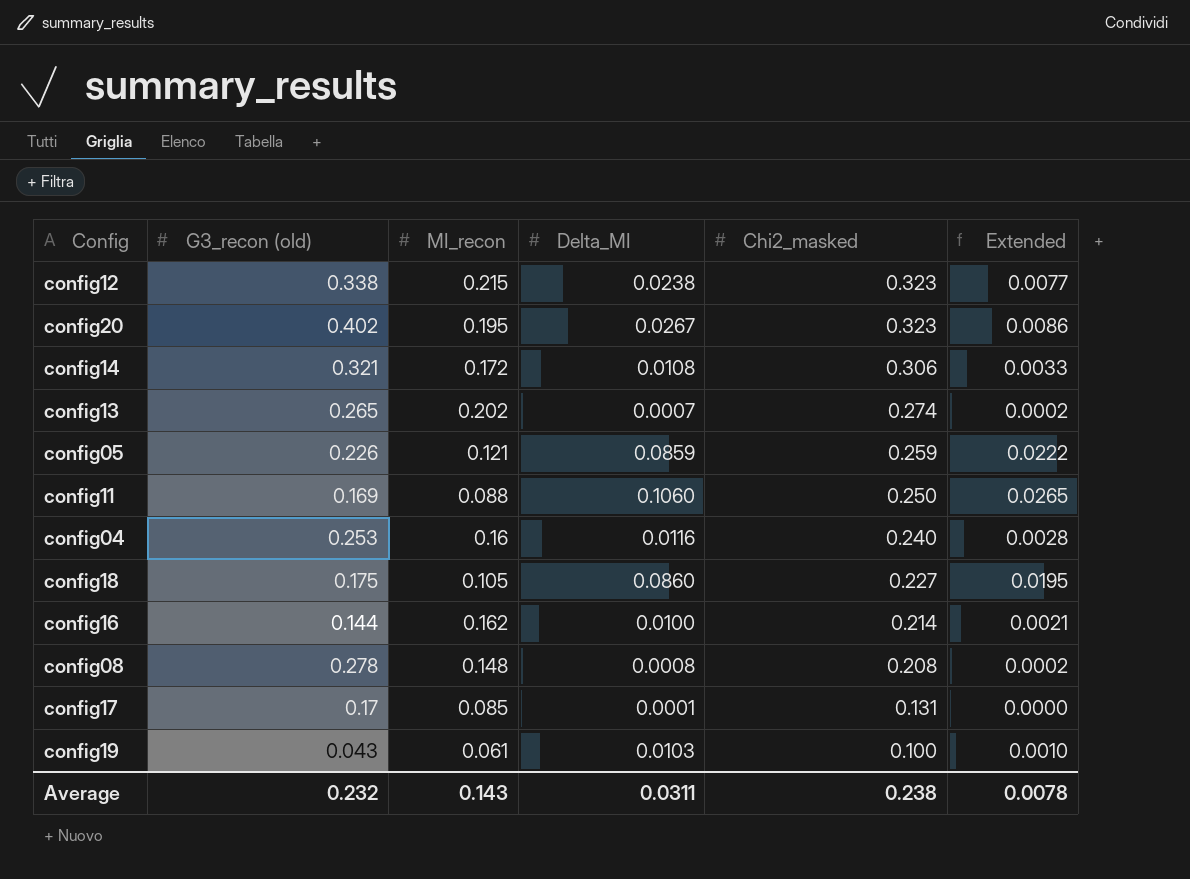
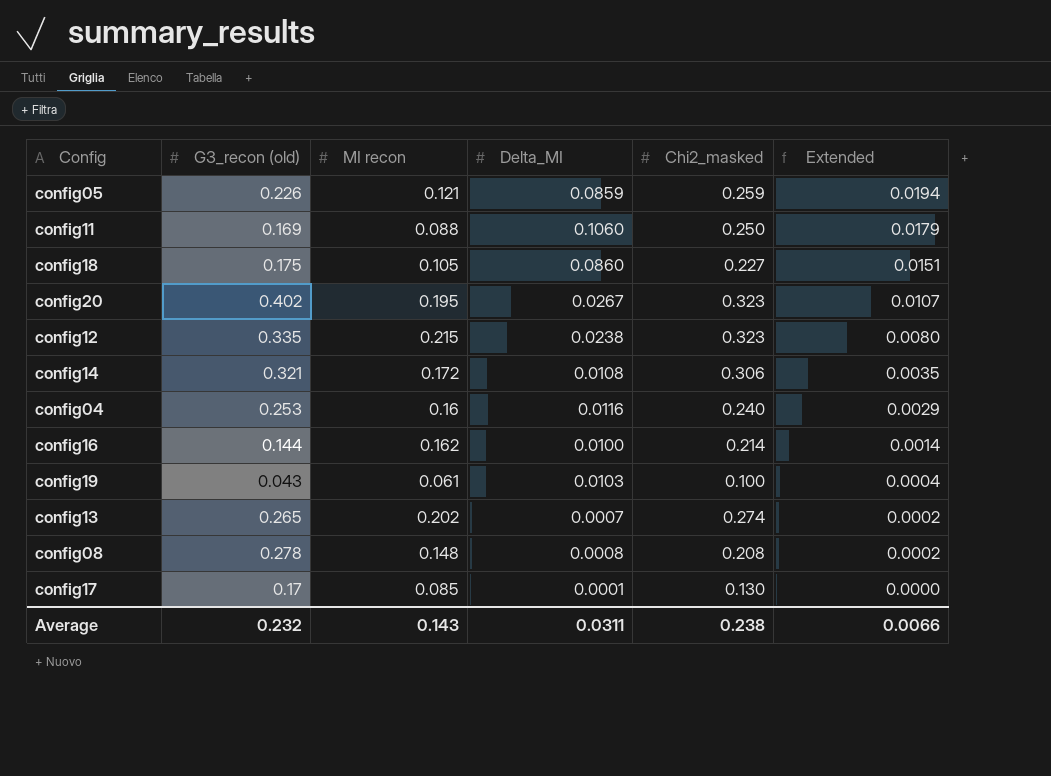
row order: Chi2_masked descending -> Extended descending
column name: MI_recon -> MI recon
column Extended | formula: [Delta_MI] * [Chi2_masked] -> [G3_recon (old)] * [Delta_MI]
config12 | G3_recon (old): 0.338 -> 0.335
config17 | Chi2_masked: 0.131 -> 0.130
Average | Extended: 0.0078 -> 0.0066

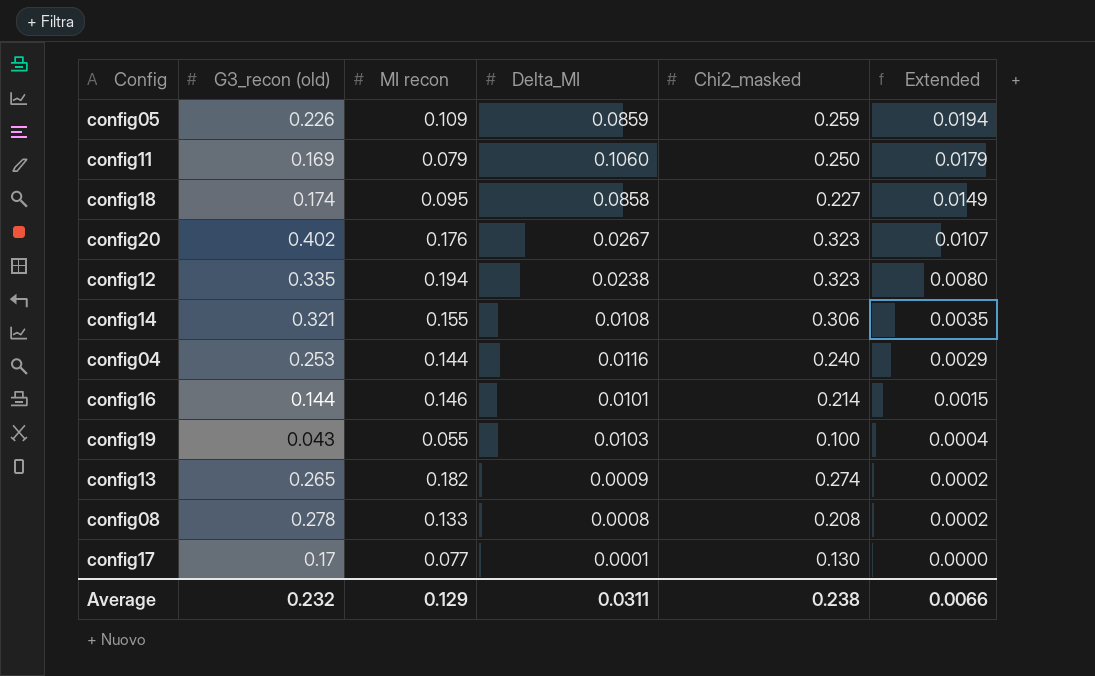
config05 | MI recon: 0.121 -> 0.109
config11 | MI recon: 0.088 -> 0.079
config18 | G3_recon (old): 0.175 -> 0.174
config18 | MI recon: 0.105 -> 0.095
config18 | Delta_MI: 0.0860 -> 0.0858
config18 | Extended: 0.0151 -> 0.0149
config20 | MI recon: 0.195 -> 0.176
config12 | MI recon: 0.215 -> 0.194
config14 | MI recon: 0.172 -> 0.155
config04 | MI recon: 0.16 -> 0.144
config16 | MI recon: 0.162 -> 0.146
config16 | Delta_MI: 0.0100 -> 0.0101
config16 | Extended: 0.0014 -> 0.0015
config19 | MI recon: 0.061 -> 0.055
config13 | MI recon: 0.202 -> 0.182
config13 | Delta_MI: 0.0007 -> 0.0009
config08 | MI recon: 0.148 -> 0.133
config17 | MI recon: 0.085 -> 0.077
Average | MI recon: 0.143 -> 0.129

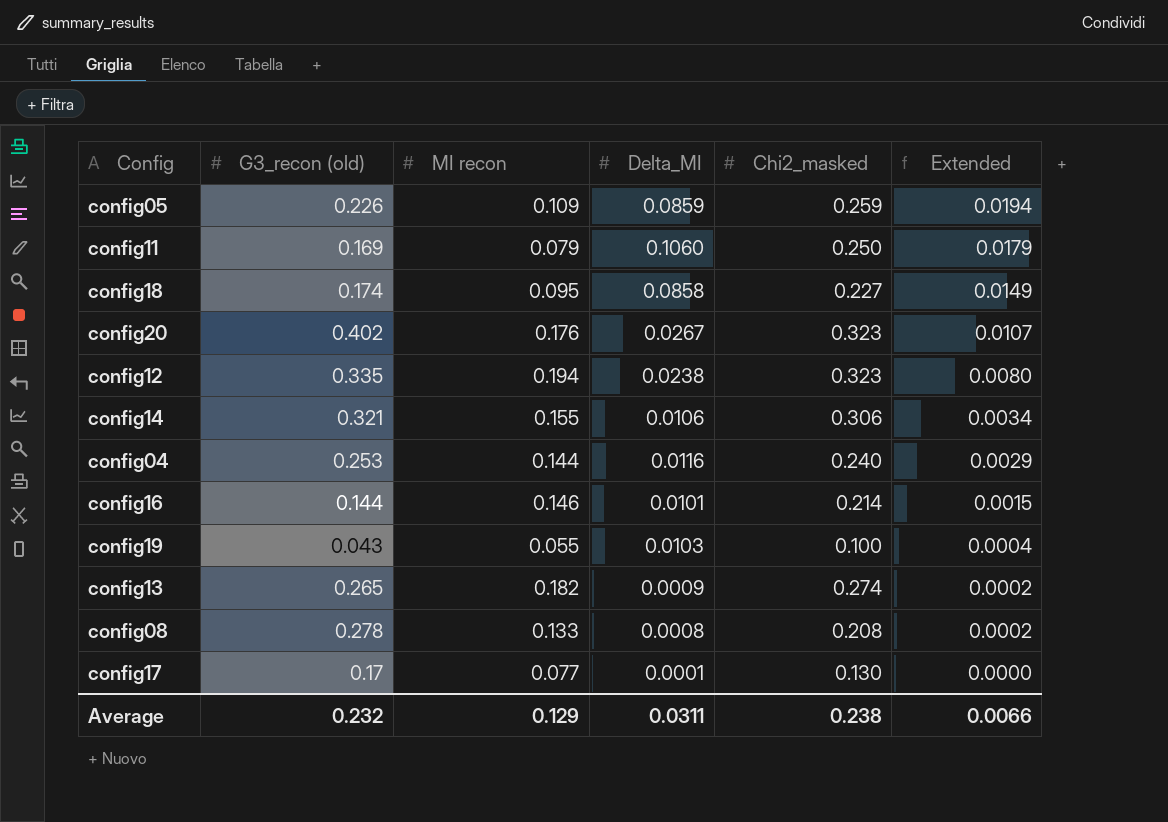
config14 | Delta_MI: 0.0108 -> 0.0106
config14 | Extended: 0.0035 -> 0.0034

